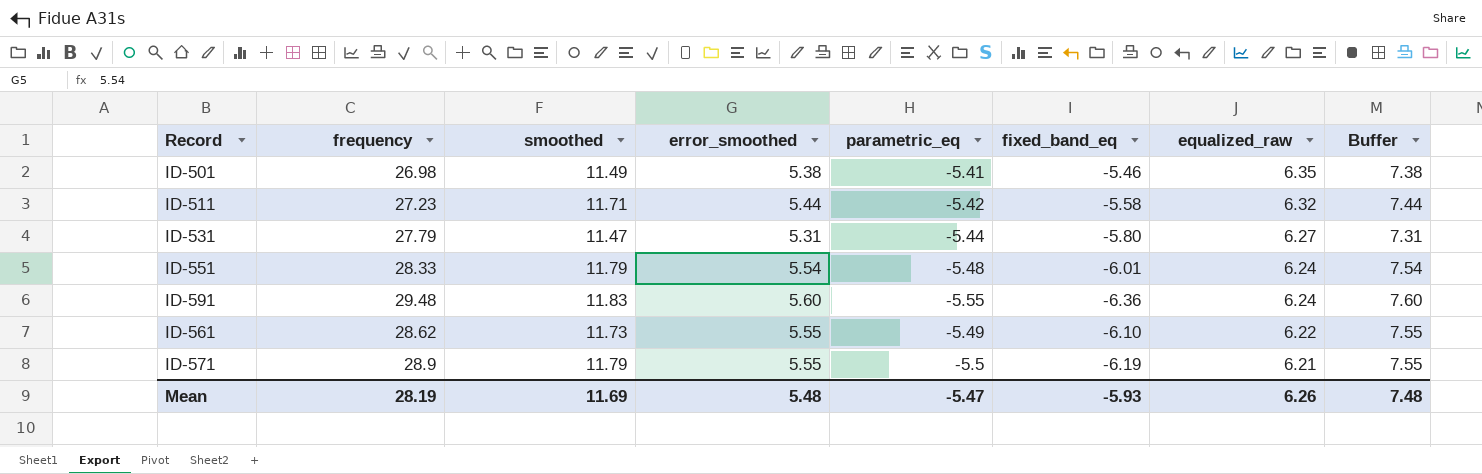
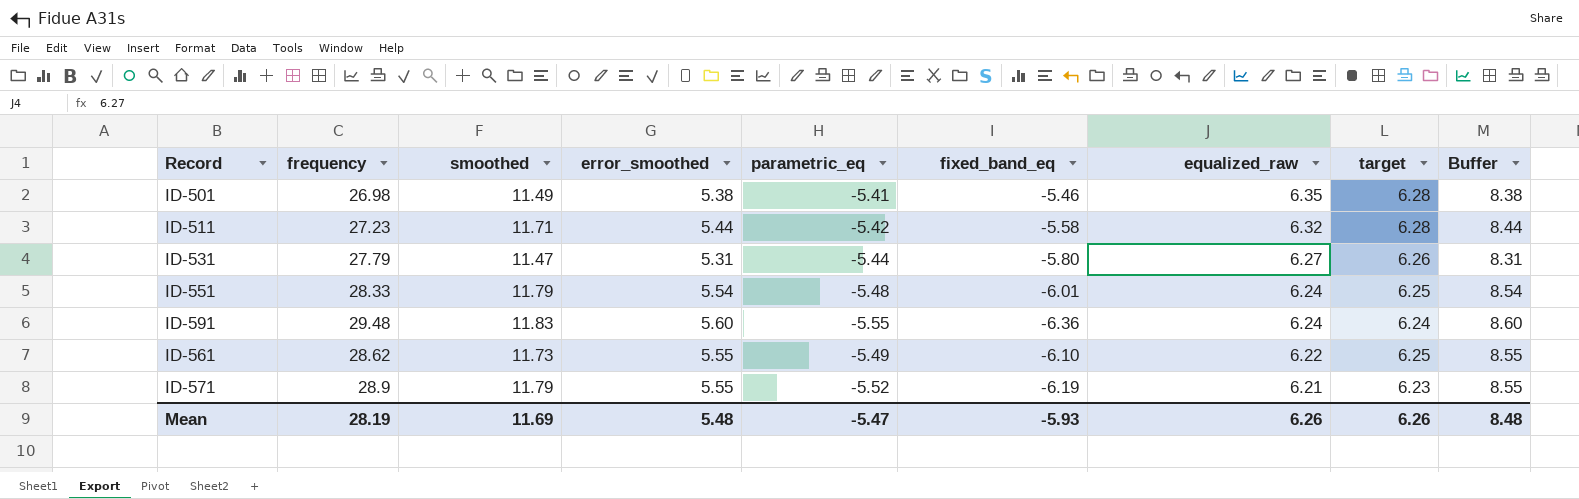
column target | position: none -> 8
column Buffer | formula: [error_smoothed] + 2 -> [error_smoothed] + 3
ID-571 | parametric_eq: -5.5 -> -5.52
Mean | Buffer: 7.48 -> 8.48

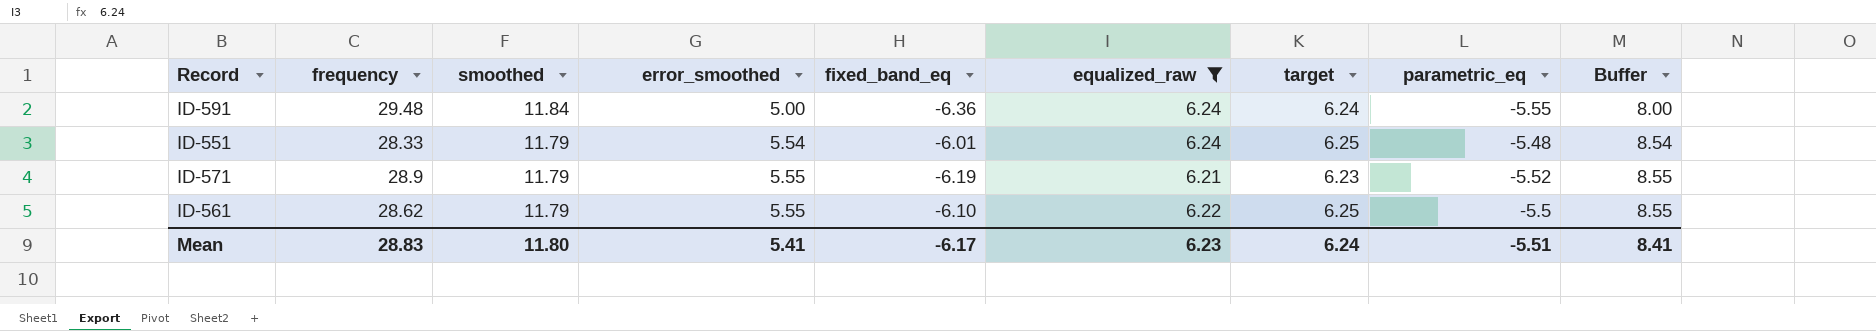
filter: none -> equalized_raw <= 6.24
row order: equalized_raw descending -> smoothed descending
column parametric_eq | position: 5 -> 8
ID-591 | smoothed: 11.83 -> 11.84
ID-591 | error_smoothed: 5.60 -> 5.00
ID-591 | Buffer: 8.60 -> 8.00
ID-561 | smoothed: 11.73 -> 11.79
ID-561 | parametric_eq: -5.49 -> -5.5
Mean | frequency: 28.19 -> 28.83
Mean | smoothed: 11.69 -> 11.80
Mean | error_smoothed: 5.48 -> 5.41
Mean | fixed_band_eq: -5.93 -> -6.17
Mean | equalized_raw: 6.26 -> 6.23
Mean | target: 6.26 -> 6.24
Mean | parametric_eq: -5.47 -> -5.51
Mean | Buffer: 8.48 -> 8.41

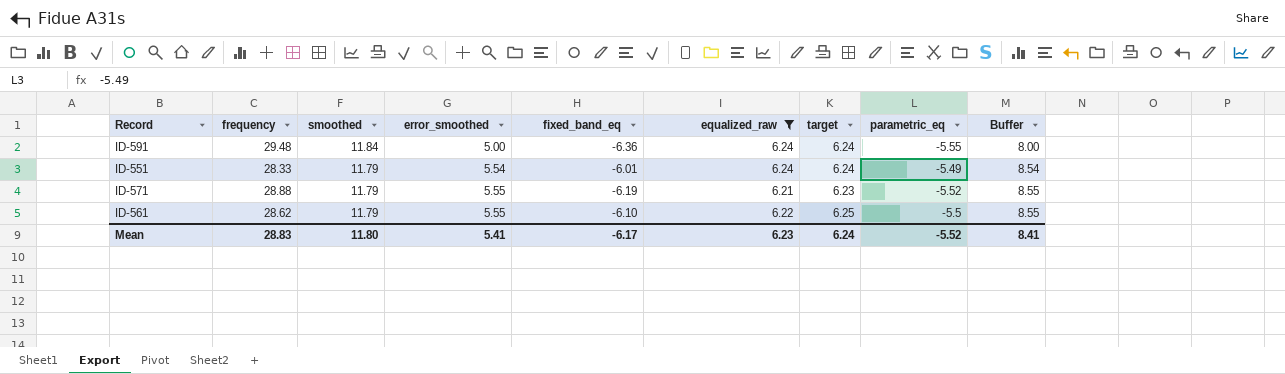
ID-551 | target: 6.25 -> 6.24
ID-551 | parametric_eq: -5.48 -> -5.49
ID-571 | frequency: 28.9 -> 28.88
Mean | parametric_eq: -5.51 -> -5.52

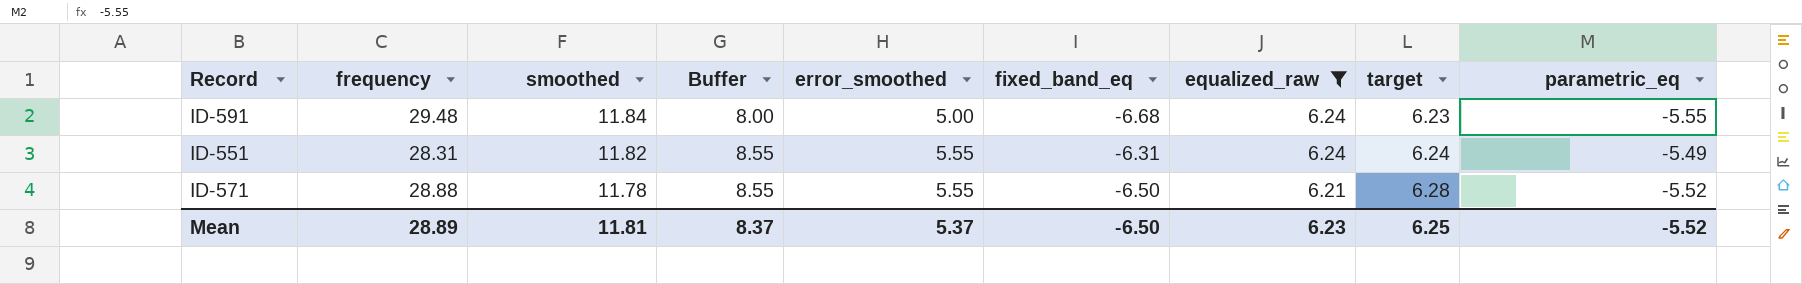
column Buffer | position: 9 -> 4
row ID-561: 28.62 | 11.79 | 5.55 | -6.10 | 6.22 | 6.25 | -5.5 | 8.55 -> none
ID-591 | fixed_band_eq: -6.36 -> -6.68
ID-591 | target: 6.24 -> 6.23
ID-551 | frequency: 28.33 -> 28.31
ID-551 | smoothed: 11.79 -> 11.82
ID-551 | Buffer: 8.54 -> 8.55
ID-551 | error_smoothed: 5.54 -> 5.55
ID-551 | fixed_band_eq: -6.01 -> -6.31
ID-571 | smoothed: 11.79 -> 11.78
ID-571 | fixed_band_eq: -6.19 -> -6.50
ID-571 | target: 6.23 -> 6.28
Mean | frequency: 28.83 -> 28.89
Mean | smoothed: 11.80 -> 11.81
Mean | Buffer: 8.41 -> 8.37
Mean | error_smoothed: 5.41 -> 5.37
Mean | fixed_band_eq: -6.17 -> -6.50
Mean | target: 6.24 -> 6.25

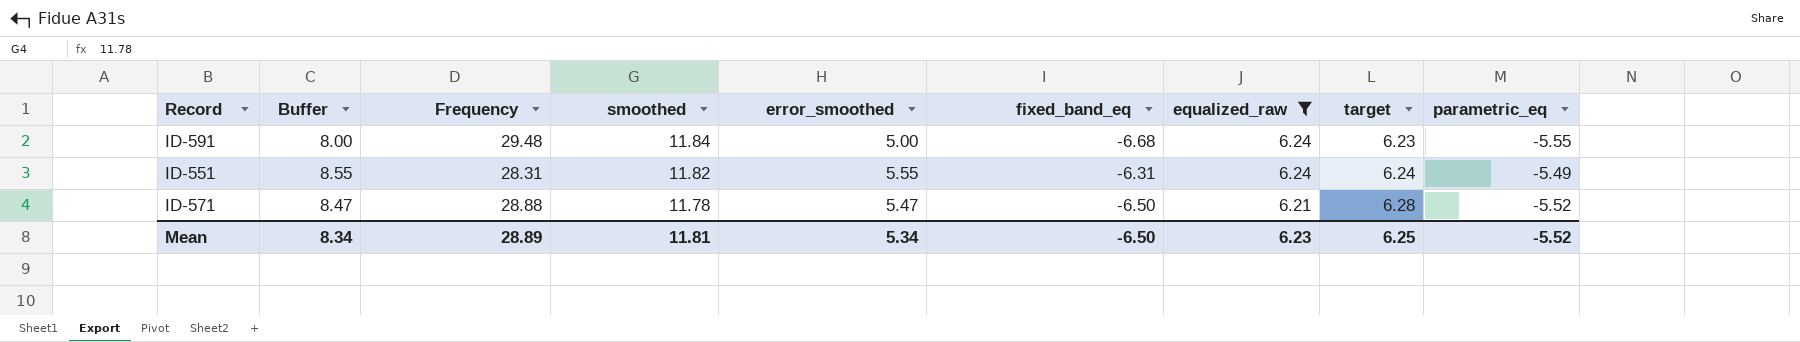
column Buffer | position: 4 -> 2
column name: frequency -> Frequency
ID-571 | Buffer: 8.55 -> 8.47
ID-571 | error_smoothed: 5.55 -> 5.47
Mean | Buffer: 8.37 -> 8.34
Mean | error_smoothed: 5.37 -> 5.34

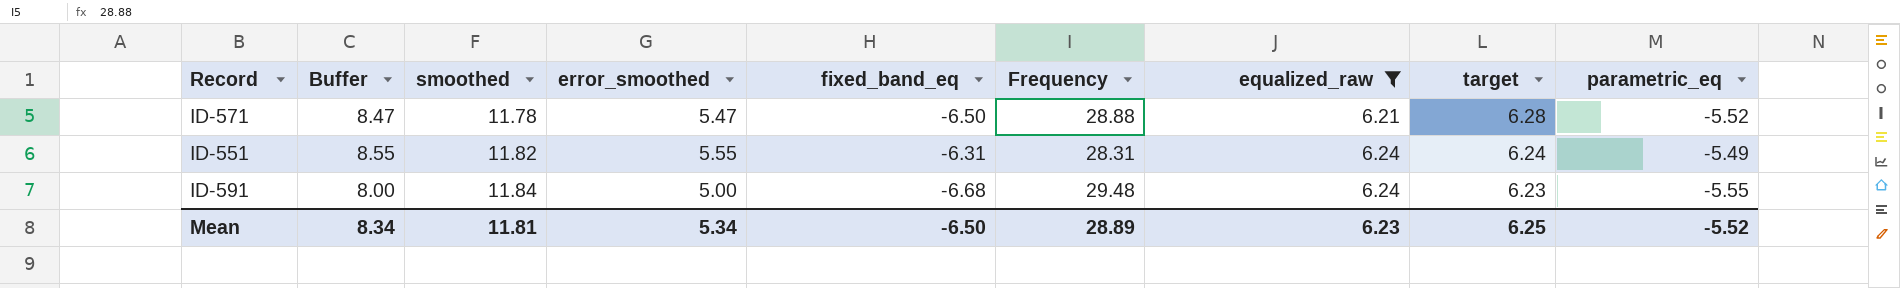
row order: smoothed descending -> smoothed ascending
column Frequency | position: 3 -> 6

